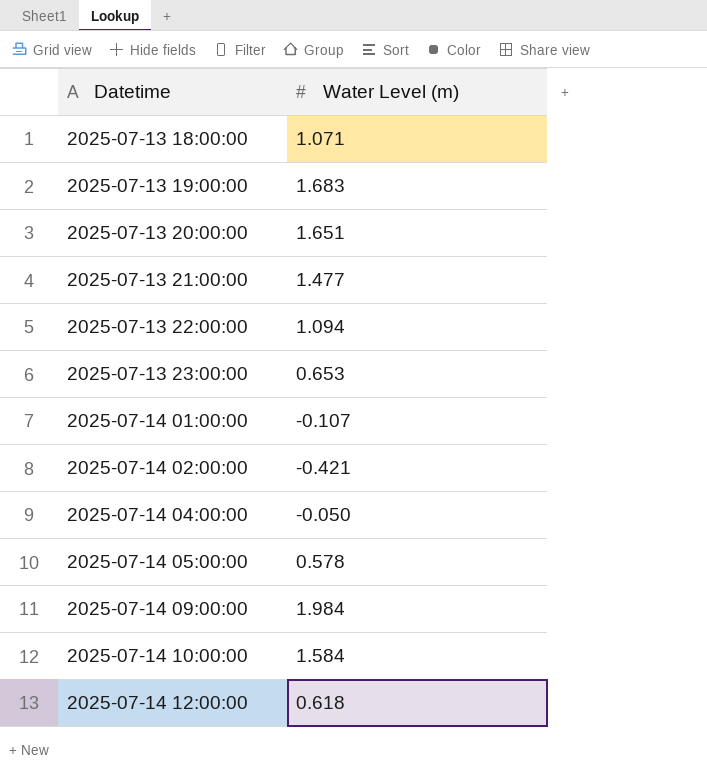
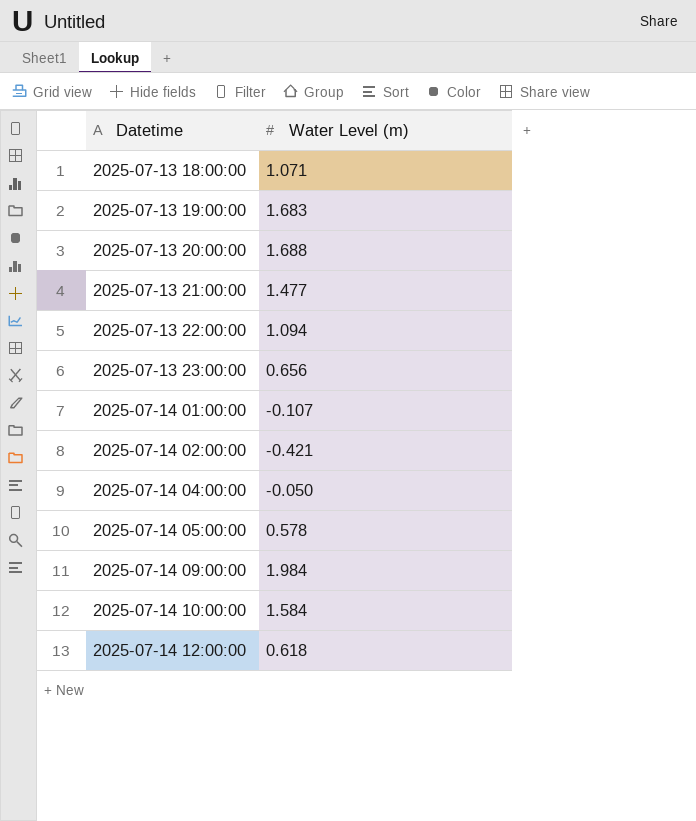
2025-07-13 20:00:00 | Water Level (m): 1.651 -> 1.688
2025-07-13 23:00:00 | Water Level (m): 0.653 -> 0.656

